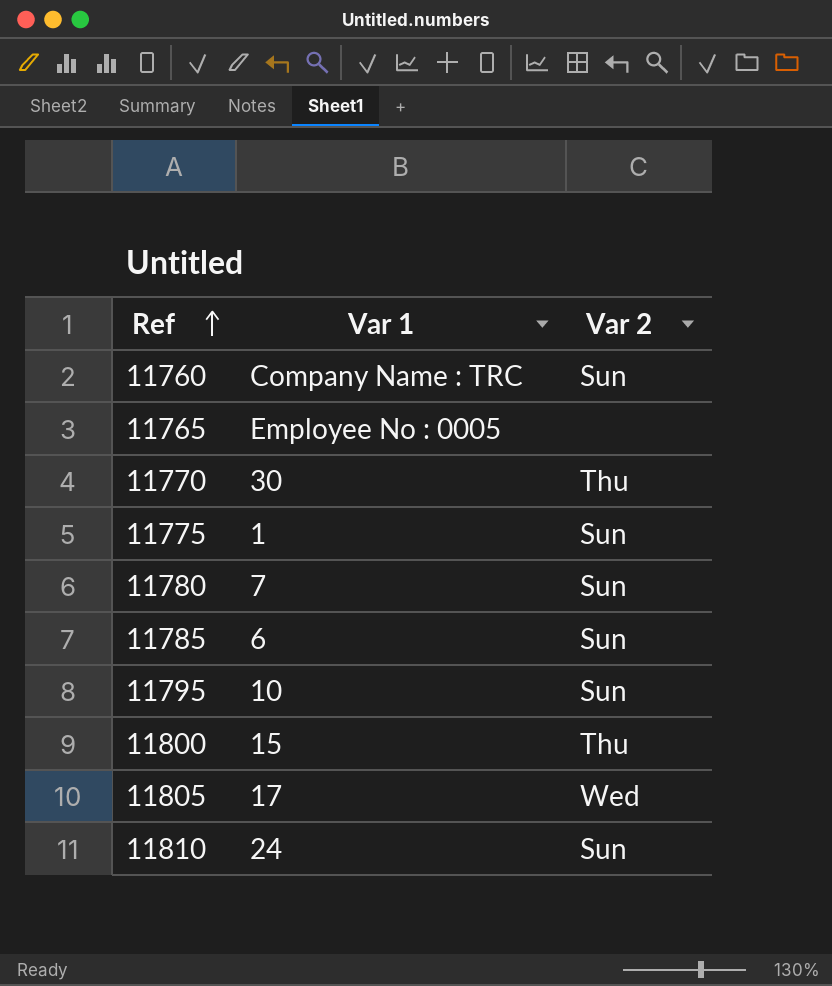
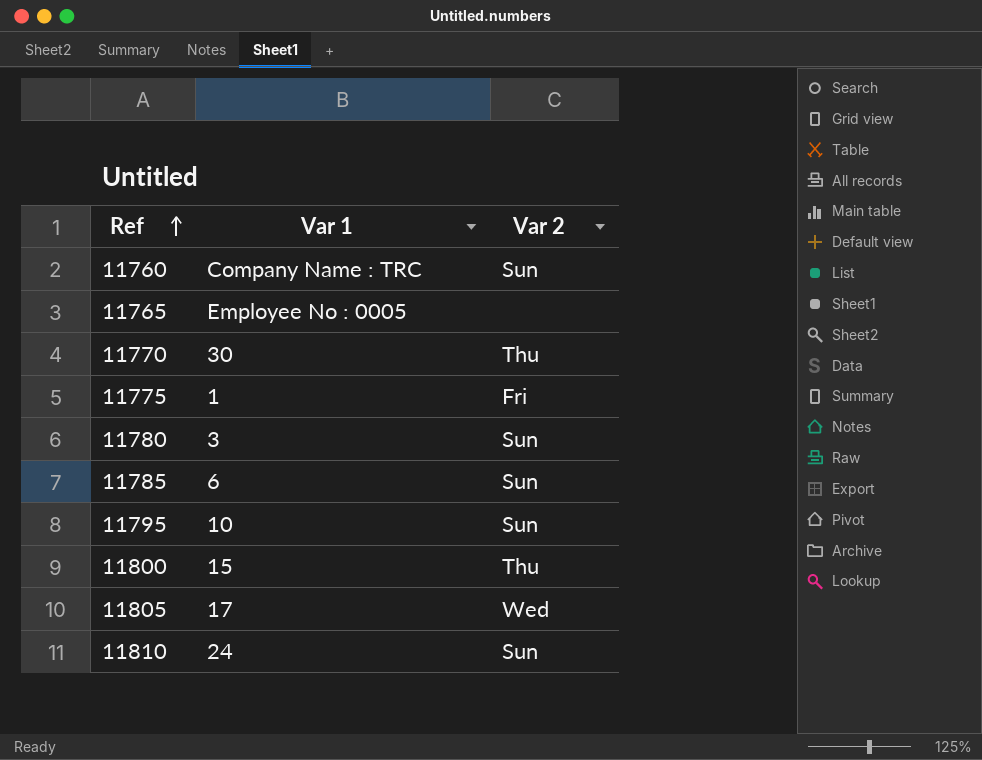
11775 | Var 2: Sun -> Fri
11780 | Var 1: 7 -> 3

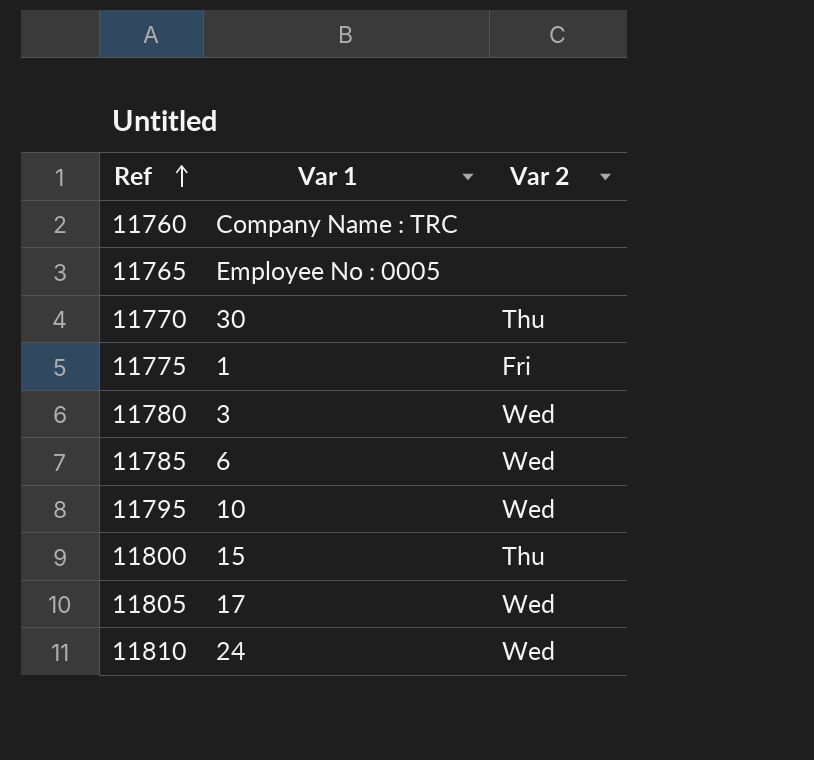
11760 | Var 2: Sun -> none
11780 | Var 2: Sun -> Wed
11785 | Var 2: Sun -> Wed
11795 | Var 2: Sun -> Wed
11810 | Var 2: Sun -> Wed

